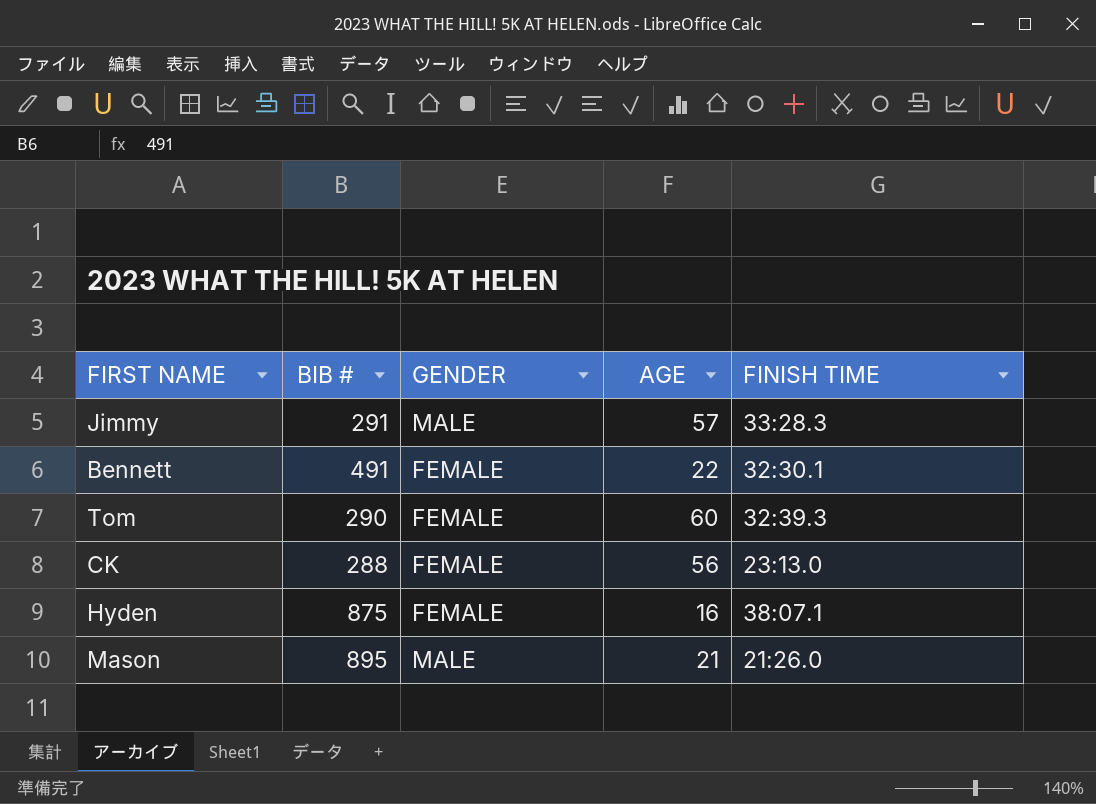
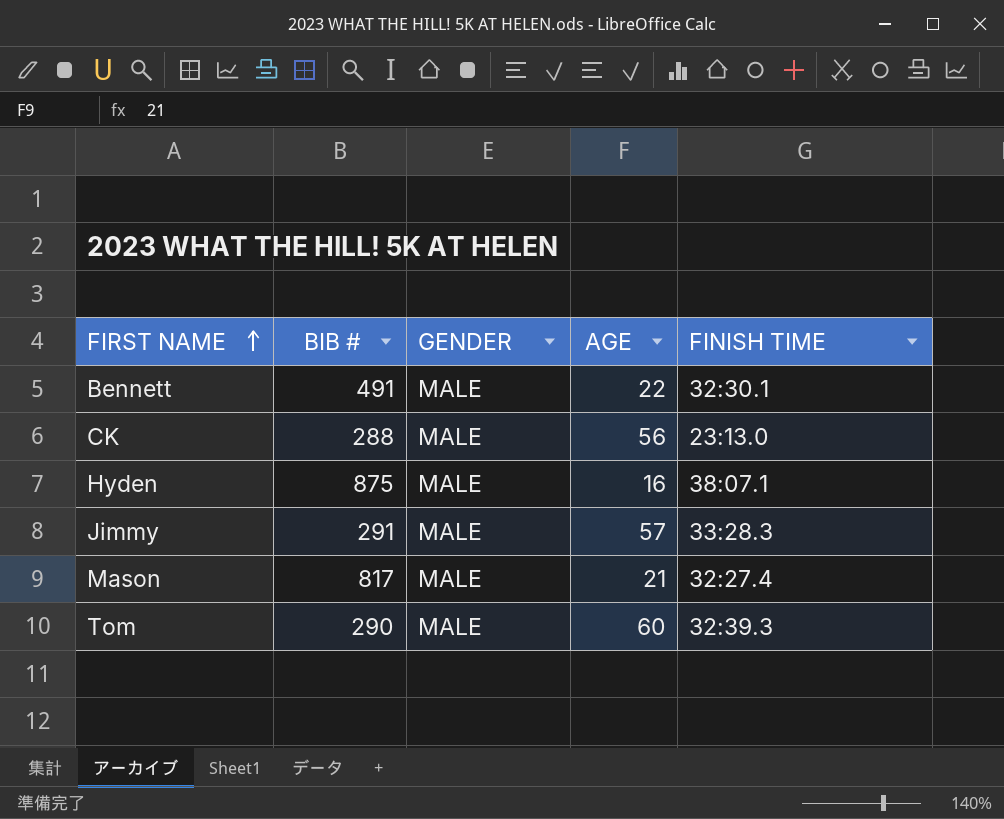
row order: none -> FIRST NAME ascending
Bennett | GENDER: FEMALE -> MALE
CK | GENDER: FEMALE -> MALE
Hyden | GENDER: FEMALE -> MALE
Mason | BIB #: 895 -> 817
Mason | FINISH TIME: 21:26.0 -> 32:27.4
Tom | GENDER: FEMALE -> MALE

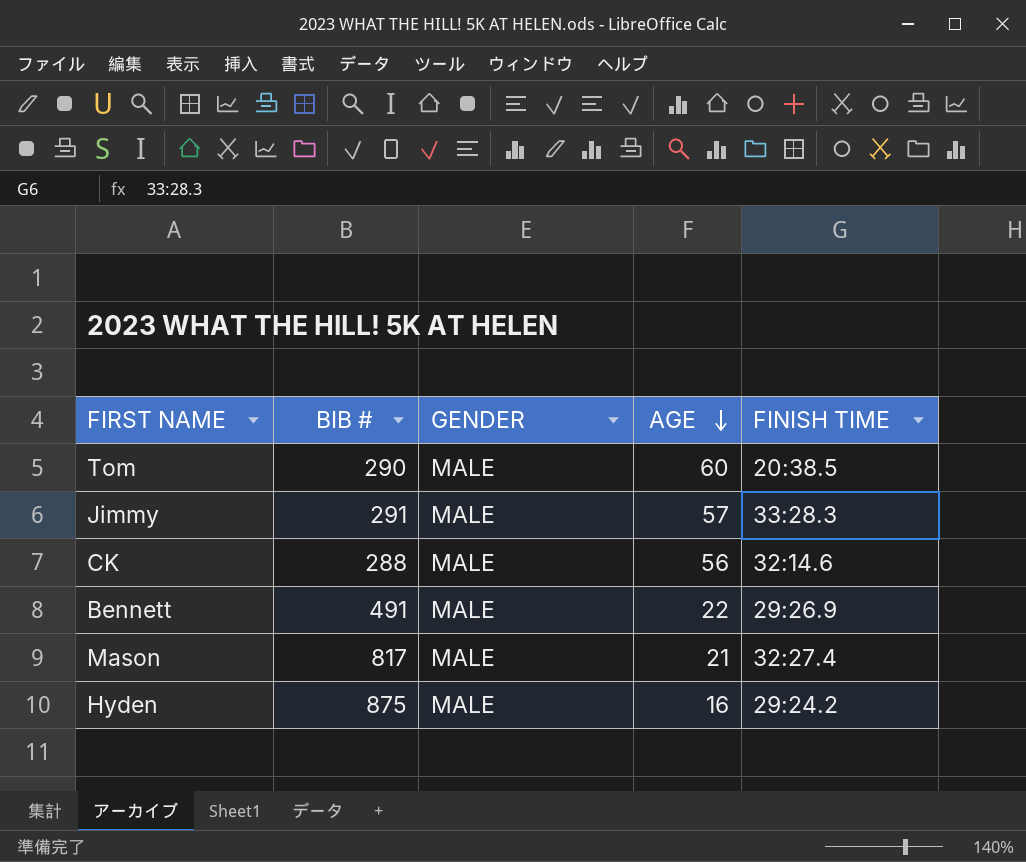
row order: FIRST NAME ascending -> AGE descending
Tom | FINISH TIME: 32:39.3 -> 20:38.5
CK | FINISH TIME: 23:13.0 -> 32:14.6
Bennett | FINISH TIME: 32:30.1 -> 29:26.9
Hyden | FINISH TIME: 38:07.1 -> 29:24.2

